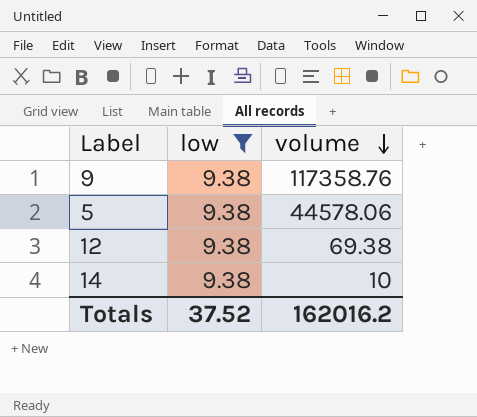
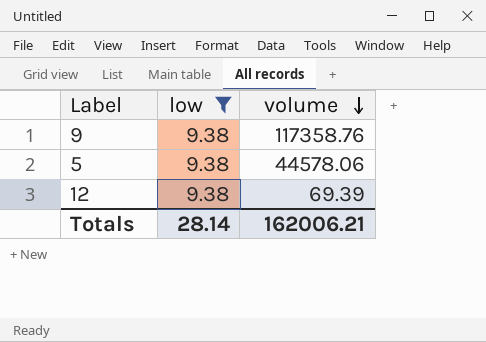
row 14: 9.38 | 10 -> none
12 | volume: 69.38 -> 69.39
Totals | low: 37.52 -> 28.14
Totals | volume: 162016.2 -> 162006.21

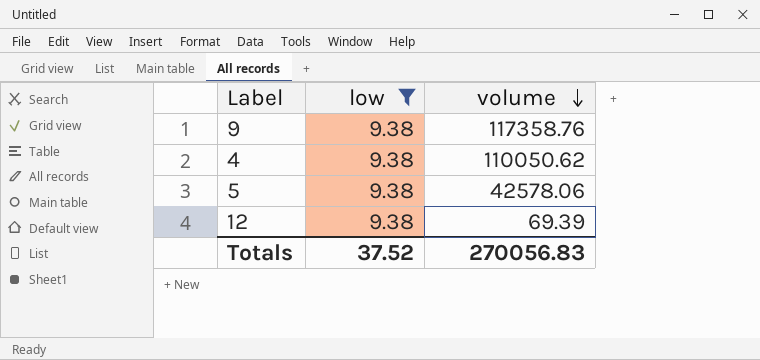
row 4: none -> 9.38 | 110050.62
5 | volume: 44578.06 -> 42578.06
Totals | low: 28.14 -> 37.52
Totals | volume: 162006.21 -> 270056.83

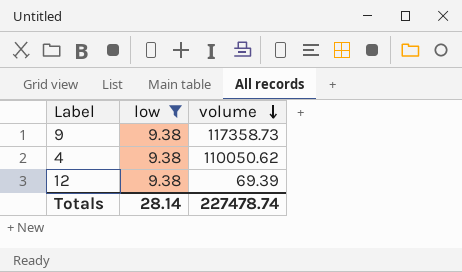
row 5: 9.38 | 42578.06 -> none
9 | volume: 117358.76 -> 117358.73
Totals | low: 37.52 -> 28.14
Totals | volume: 270056.83 -> 227478.74

